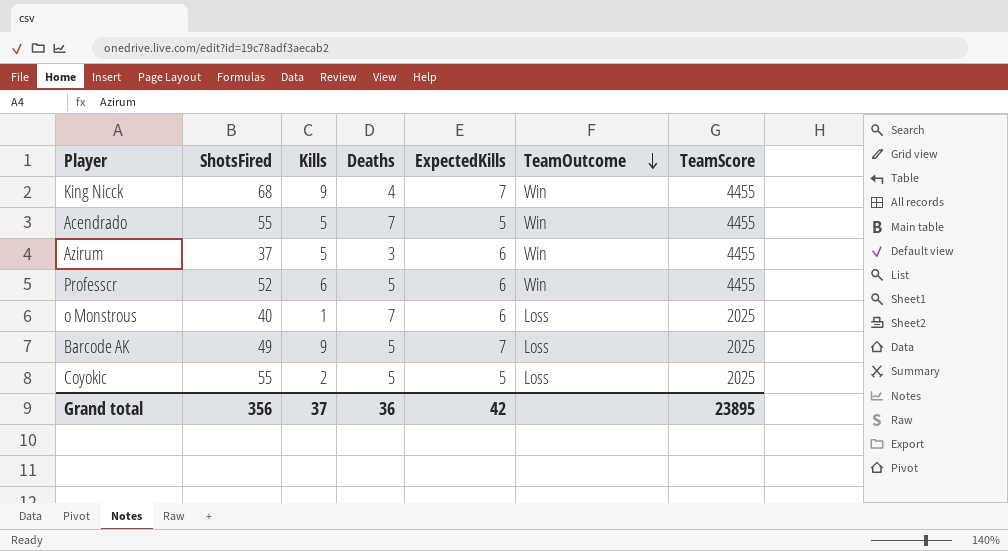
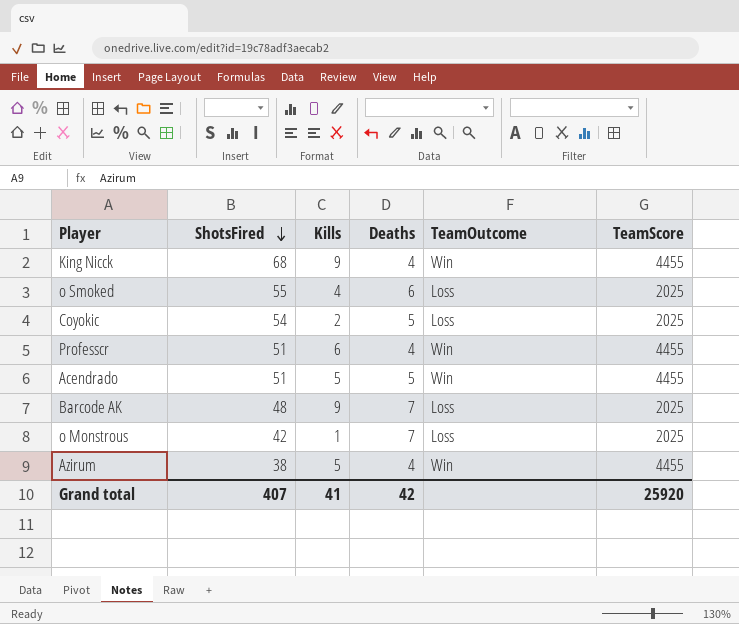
row order: TeamOutcome descending -> ShotsFired descending
column ExpectedKills | position: 5 -> none
row o Smoked: none -> 55 | 4 | 6 | Loss | 2025
Coyokic | ShotsFired: 55 -> 54
Professcr | ShotsFired: 52 -> 51
Professcr | Deaths: 5 -> 4
Acendrado | ShotsFired: 55 -> 51
Acendrado | Deaths: 7 -> 5
Barcode AK | ShotsFired: 49 -> 48
Barcode AK | Deaths: 5 -> 7
o Monstrous | ShotsFired: 40 -> 42
Azirum | ShotsFired: 37 -> 38
Azirum | Deaths: 3 -> 4
Grand total | ShotsFired: 356 -> 407
Grand total | Kills: 37 -> 41
Grand total | Deaths: 36 -> 42
Grand total | TeamScore: 23895 -> 25920

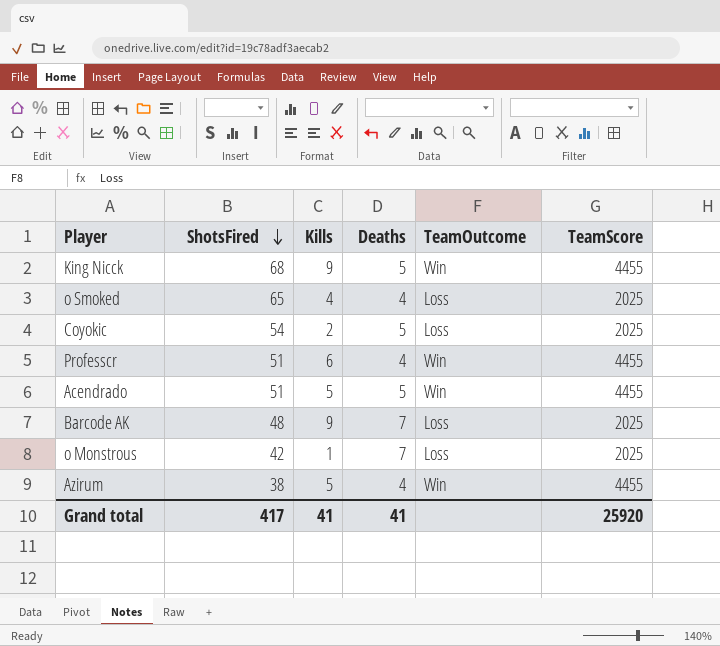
King Nicck | Deaths: 4 -> 5
o Smoked | ShotsFired: 55 -> 65
o Smoked | Deaths: 6 -> 4
Grand total | ShotsFired: 407 -> 417
Grand total | Deaths: 42 -> 41

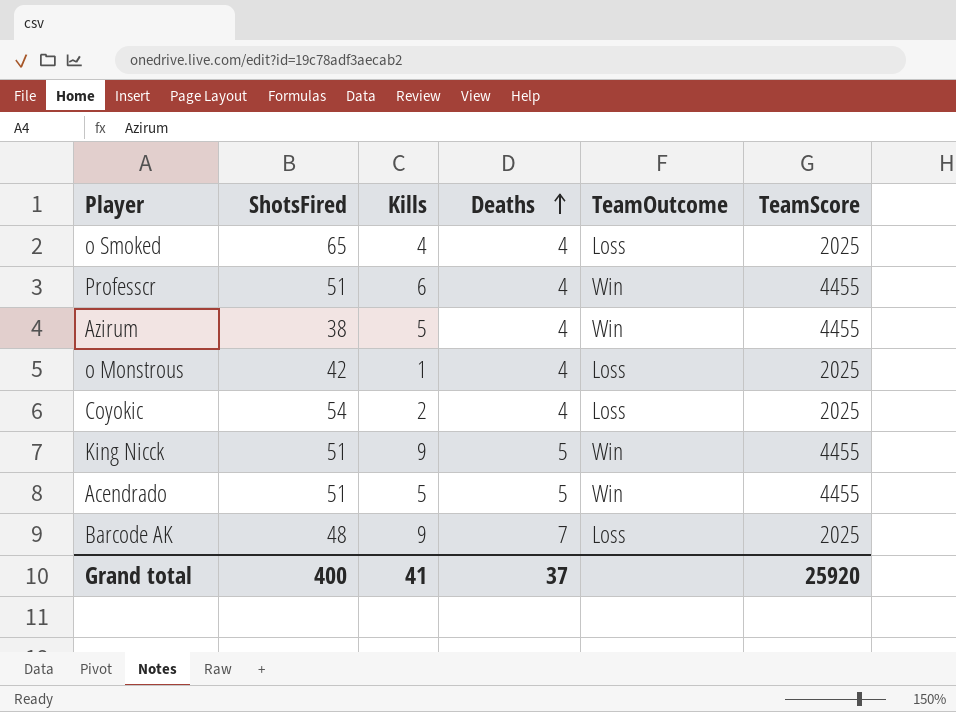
row order: ShotsFired descending -> Deaths ascending
o Monstrous | Deaths: 7 -> 4
Coyokic | Deaths: 5 -> 4
King Nicck | ShotsFired: 68 -> 51
Grand total | ShotsFired: 417 -> 400
Grand total | Deaths: 41 -> 37

